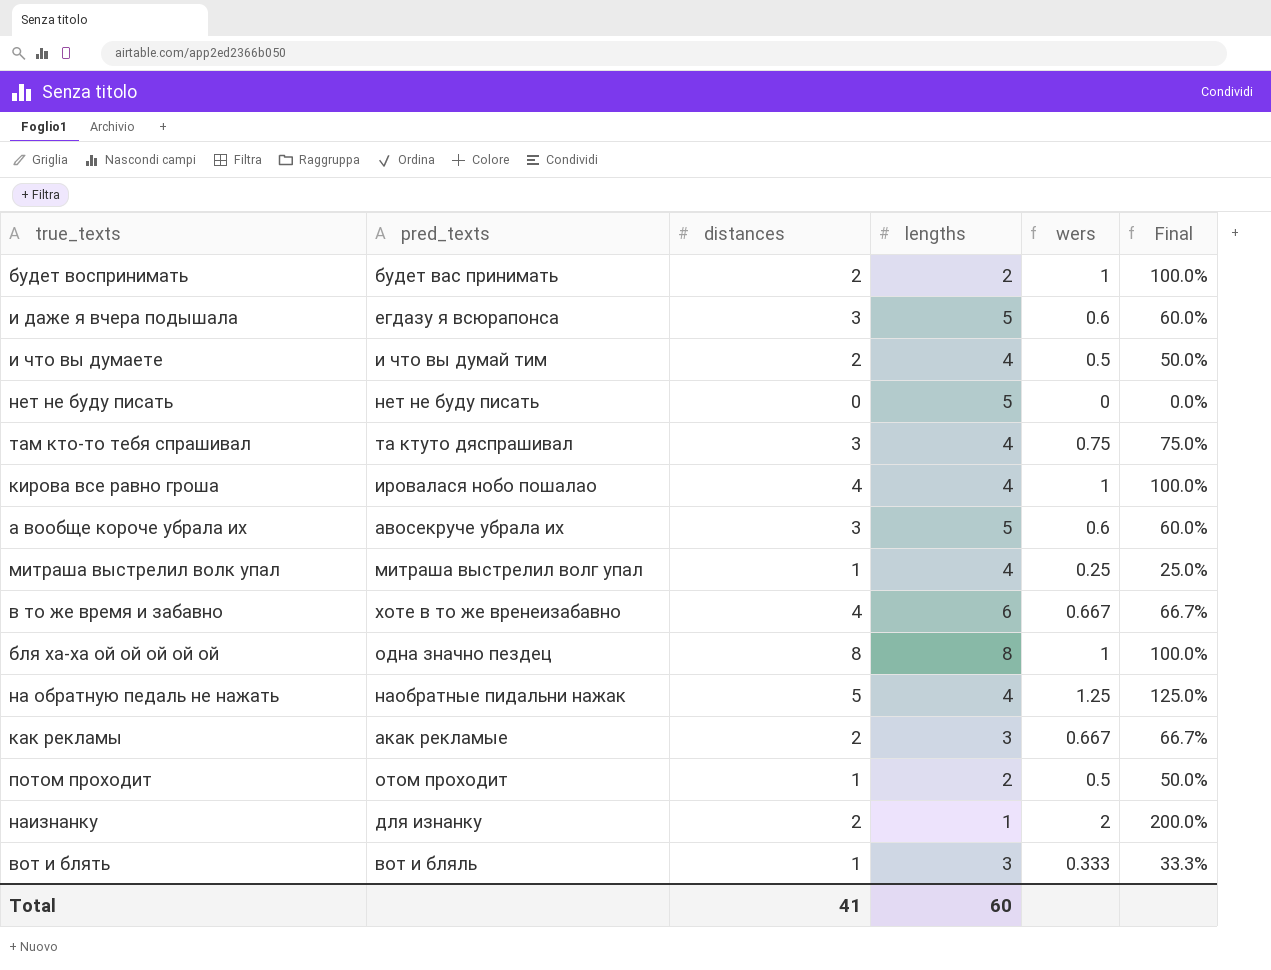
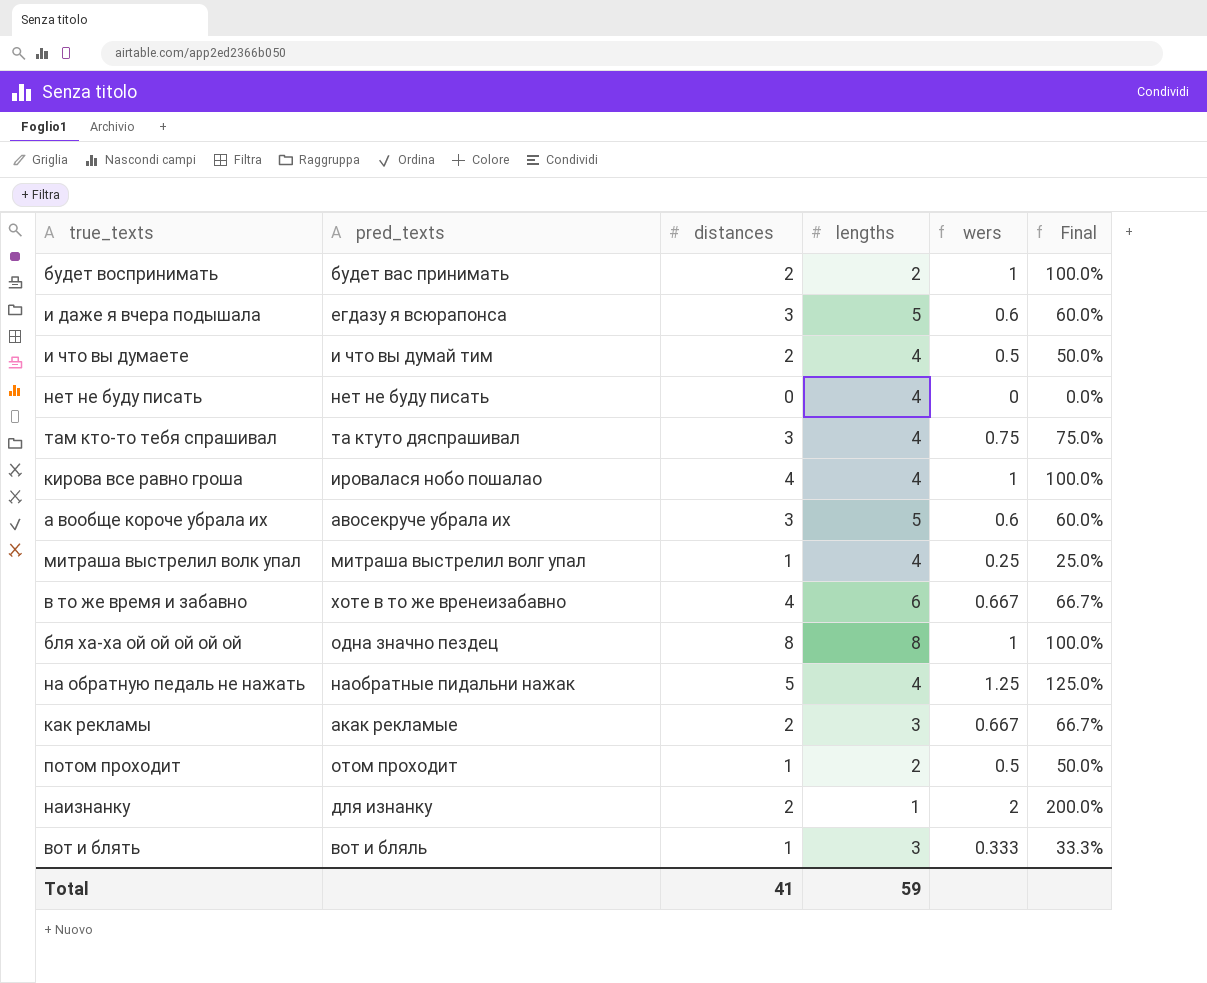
нет не буду писать | lengths: 5 -> 4
Total | lengths: 60 -> 59

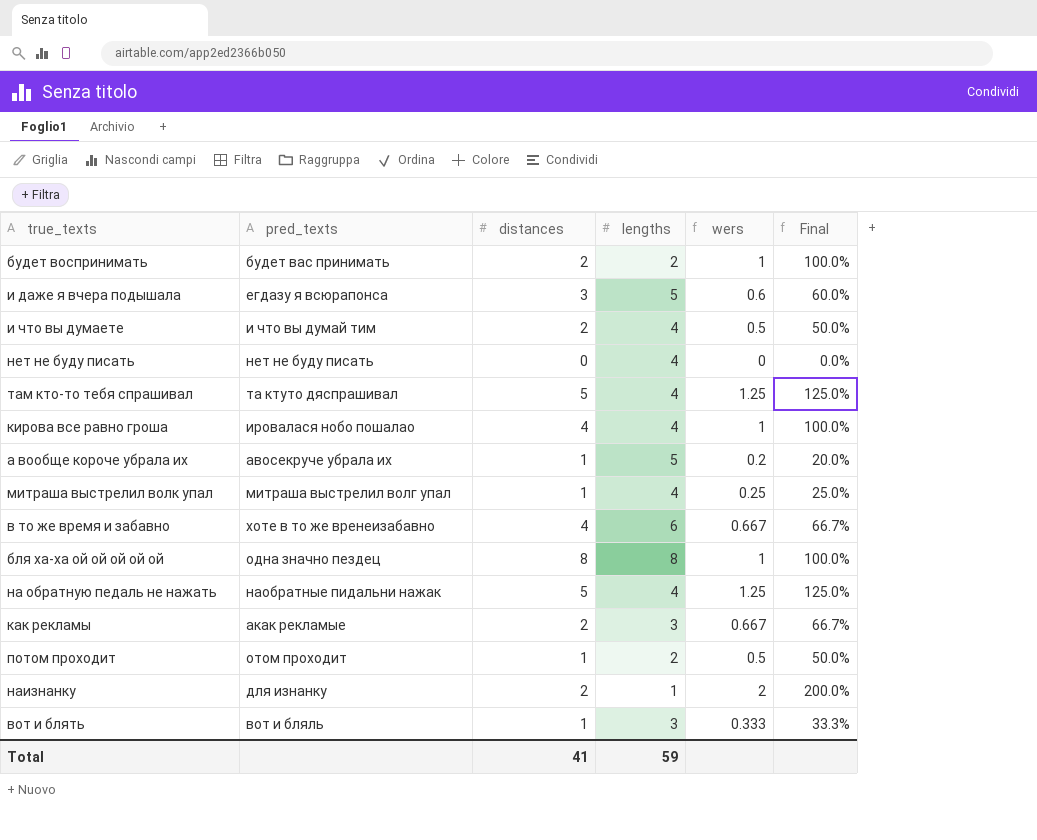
там кто-то тебя спрашивал | distances: 3 -> 5
там кто-то тебя спрашивал | wers: 0.75 -> 1.25
там кто-то тебя спрашивал | Final: 75.0% -> 125.0%
а вообще короче убрала их | distances: 3 -> 1
а вообще короче убрала их | wers: 0.6 -> 0.2
а вообще короче убрала их | Final: 60.0% -> 20.0%

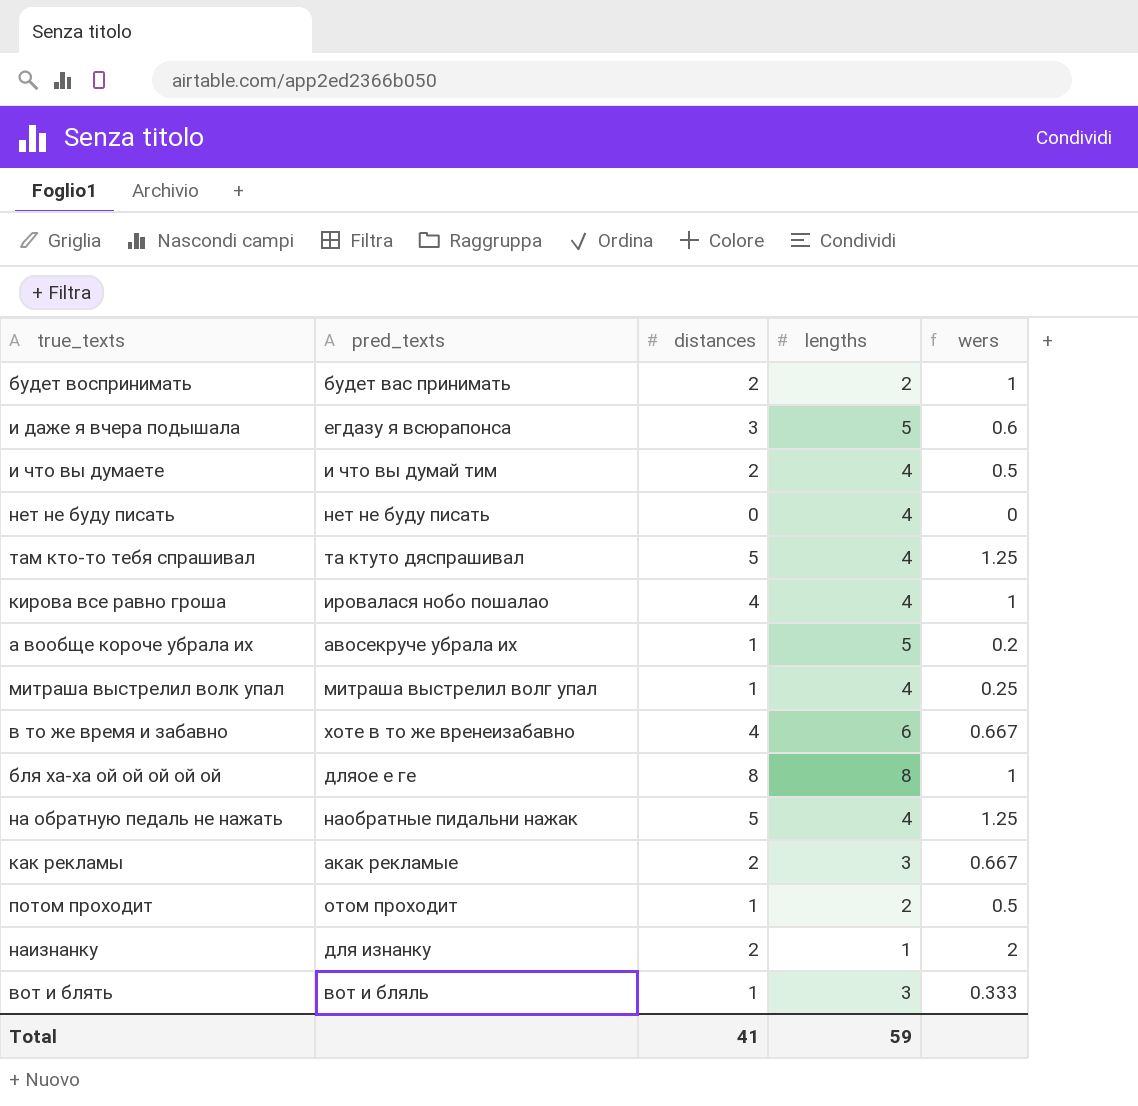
column Final | formula: [distances] / [lengths] -> none
бля ха-ха ой ой ой ой ой | pred_texts: одна значно пездец -> дляое е ге

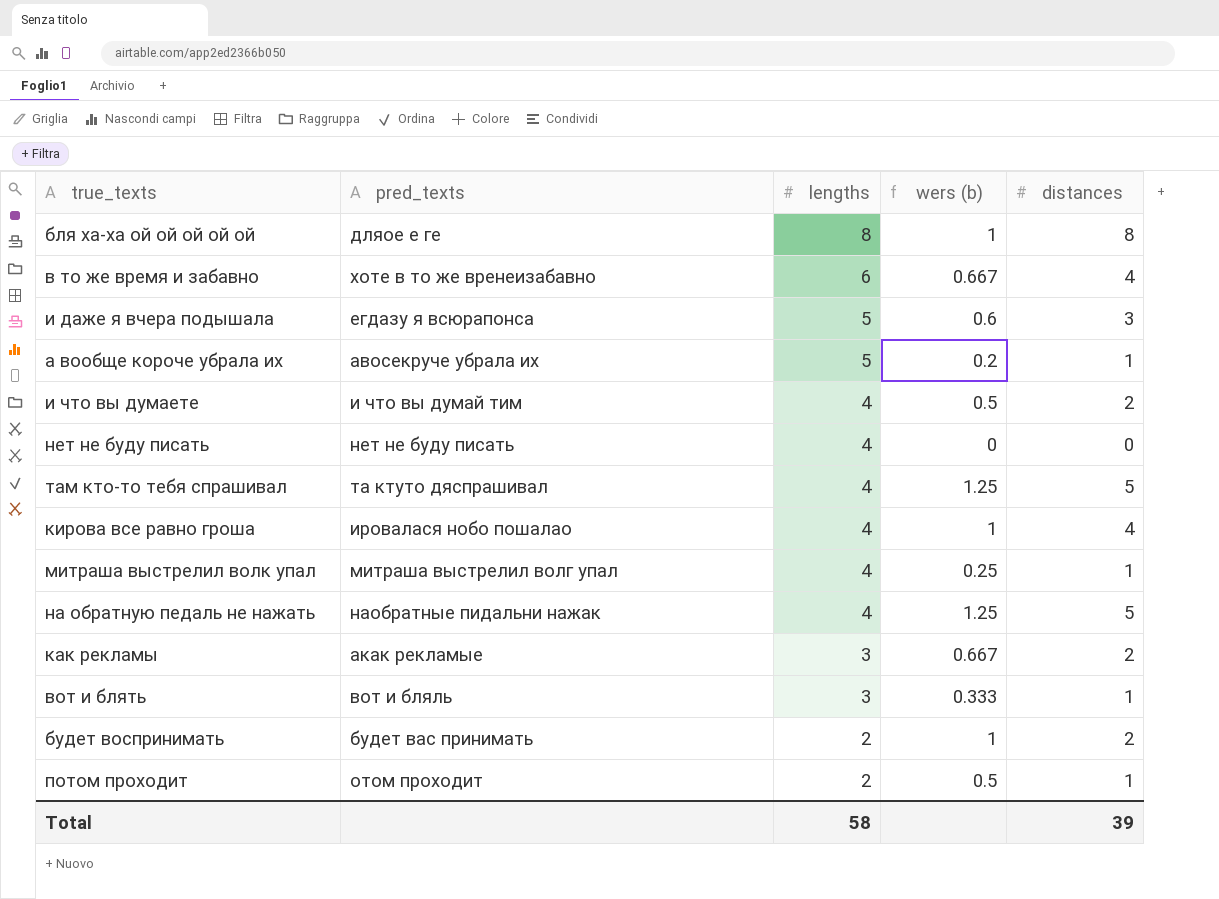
row order: none -> lengths descending
column name: wers -> wers (b)
column distances | position: 3 -> 5
row наизнанку: для изнанку | 2 | 1 | 2 -> none
Total | lengths: 59 -> 58
Total | distances: 41 -> 39

